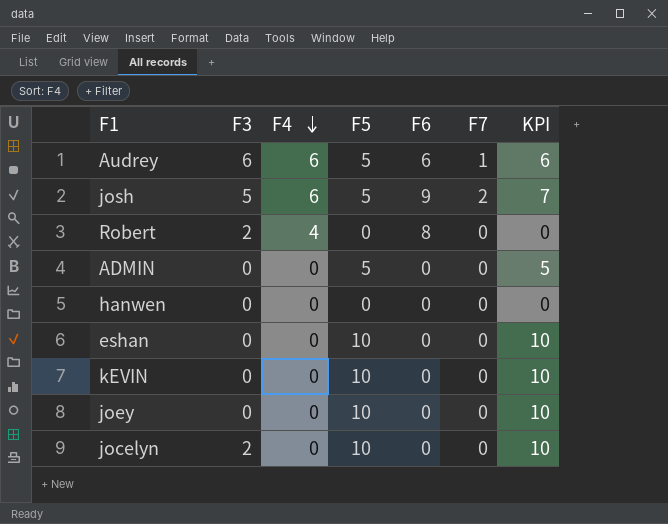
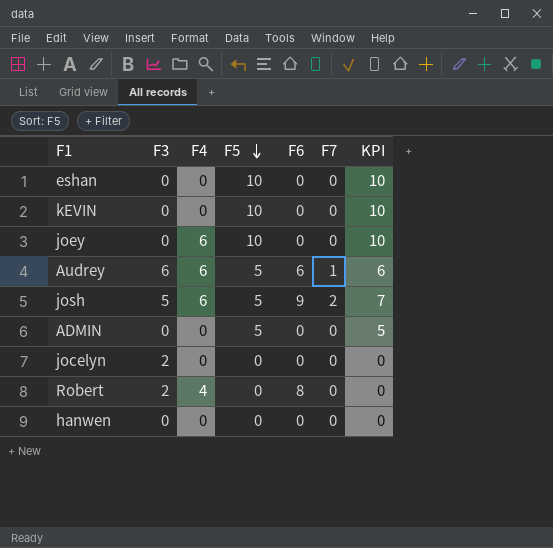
row order: F4 descending -> F5 descending
joey | F4: 0 -> 6
jocelyn | F5: 10 -> 0
jocelyn | KPI: 10 -> 0

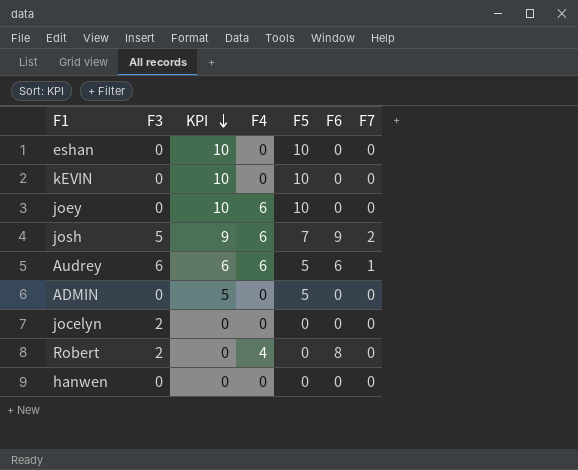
row order: F5 descending -> KPI descending
column KPI | position: 7 -> 3
josh | KPI: 7 -> 9
josh | F5: 5 -> 7

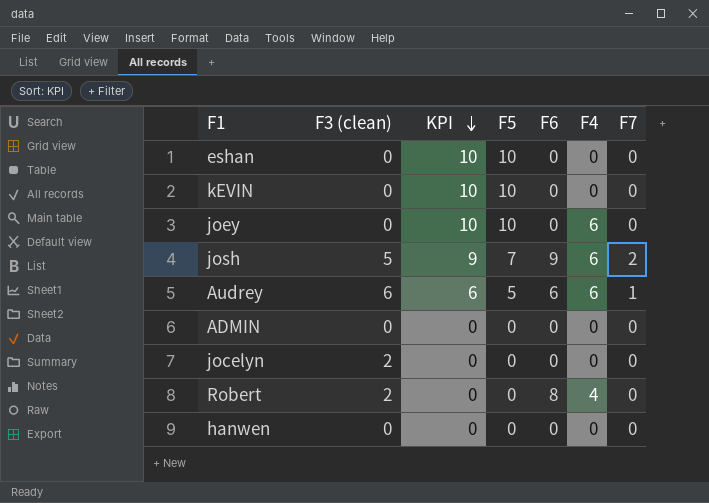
column name: F3 -> F3 (clean)
column F4 | position: 4 -> 6
ADMIN | KPI: 5 -> 0
ADMIN | F5: 5 -> 0

